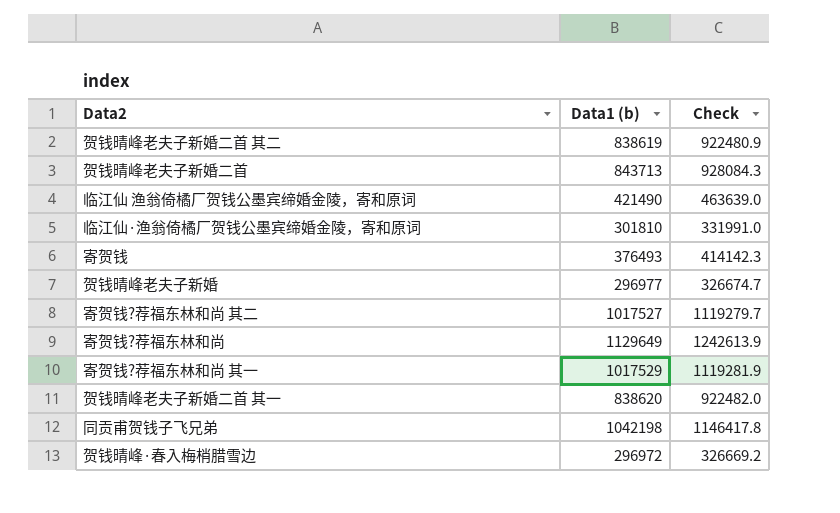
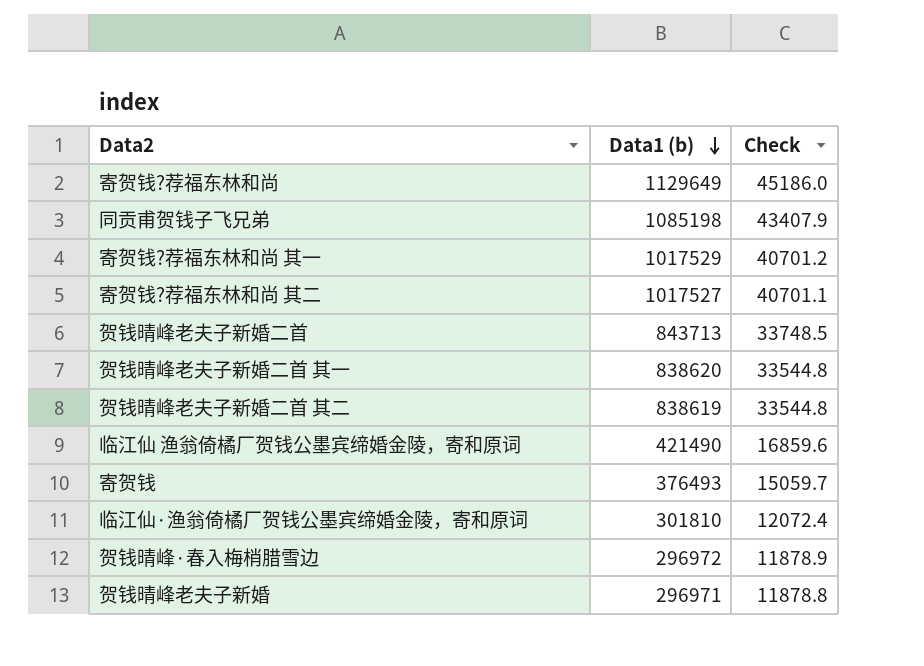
row order: none -> Data1 (b) descending
column Check | formula: [Data1 (b)] * 1.1 -> [Data1 (b)] * 0.04
同贡甫贺钱子飞兄弟 | Data1 (b): 1042198 -> 1085198
贺钱晴峰老夫子新婚 | Data1 (b): 296977 -> 296971

